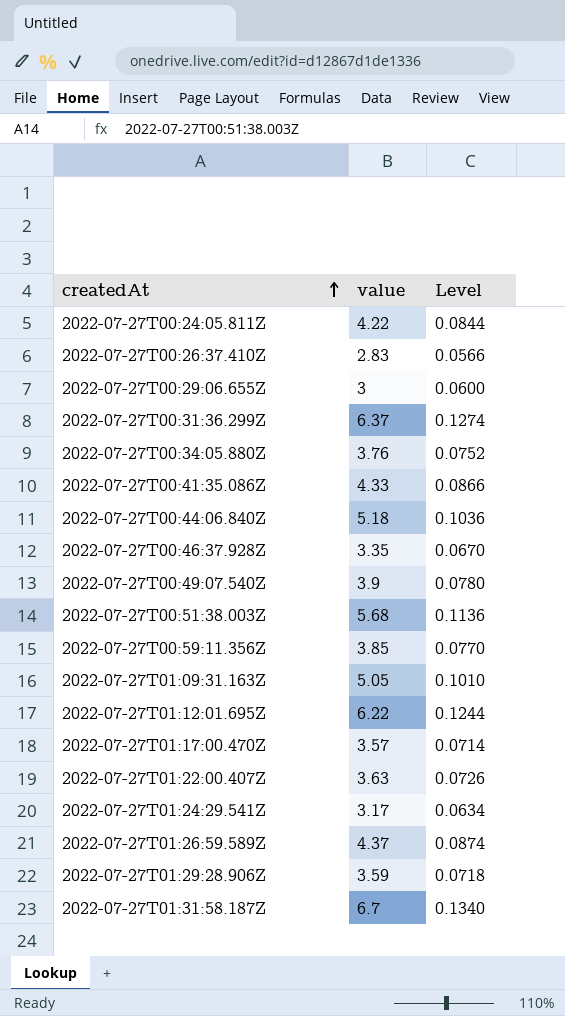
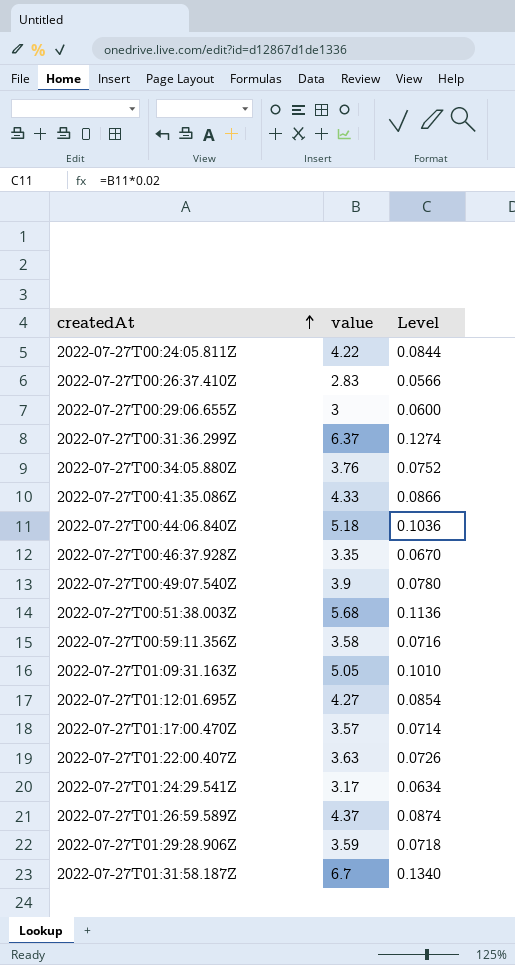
2022-07-27T00:59:11.356Z | value: 3.85 -> 3.58
2022-07-27T00:59:11.356Z | Level: 0.0770 -> 0.0716
2022-07-27T01:12:01.695Z | value: 6.22 -> 4.27
2022-07-27T01:12:01.695Z | Level: 0.1244 -> 0.0854

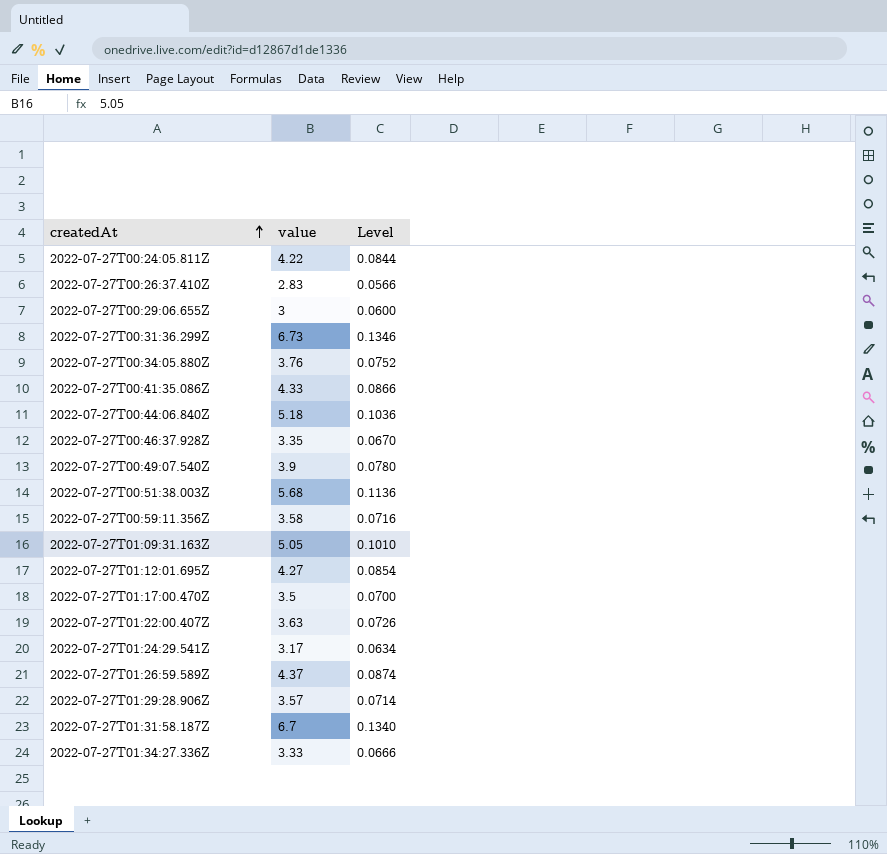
2022-07-27T00:31:36.299Z | value: 6.37 -> 6.73
2022-07-27T00:31:36.299Z | Level: 0.1274 -> 0.1346
2022-07-27T01:17:00.470Z | value: 3.57 -> 3.5
2022-07-27T01:17:00.470Z | Level: 0.0714 -> 0.0700
2022-07-27T01:29:28.906Z | value: 3.59 -> 3.57
2022-07-27T01:29:28.906Z | Level: 0.0718 -> 0.0714
row 2022-07-27T01:34:27.336Z: none -> 3.33 | 0.0666

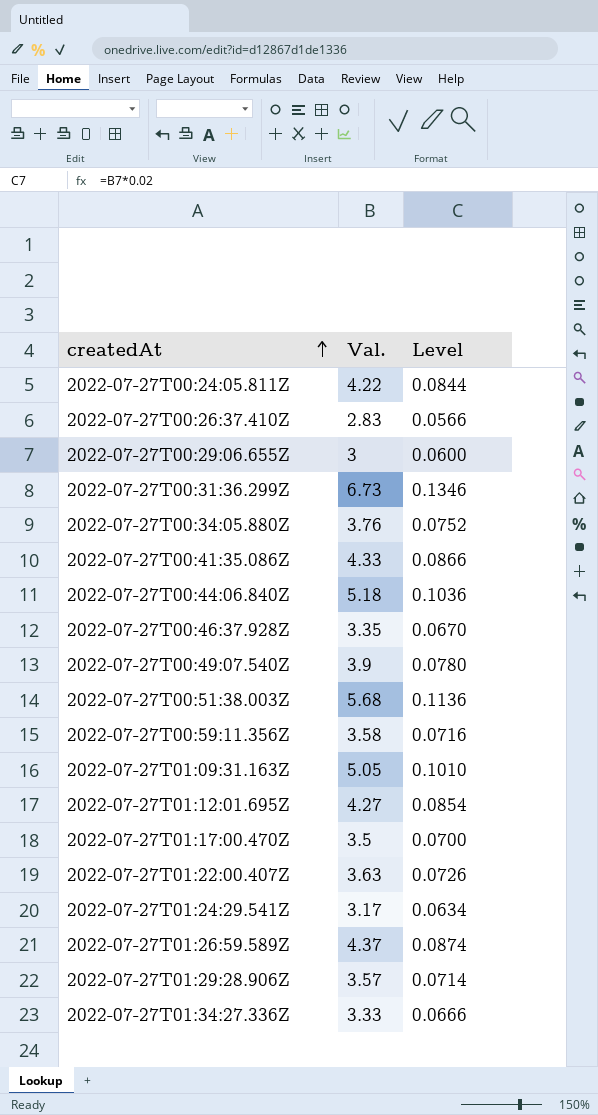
column name: value -> Val.
row 2022-07-27T01:31:58.187Z: 6.7 | 0.1340 -> none

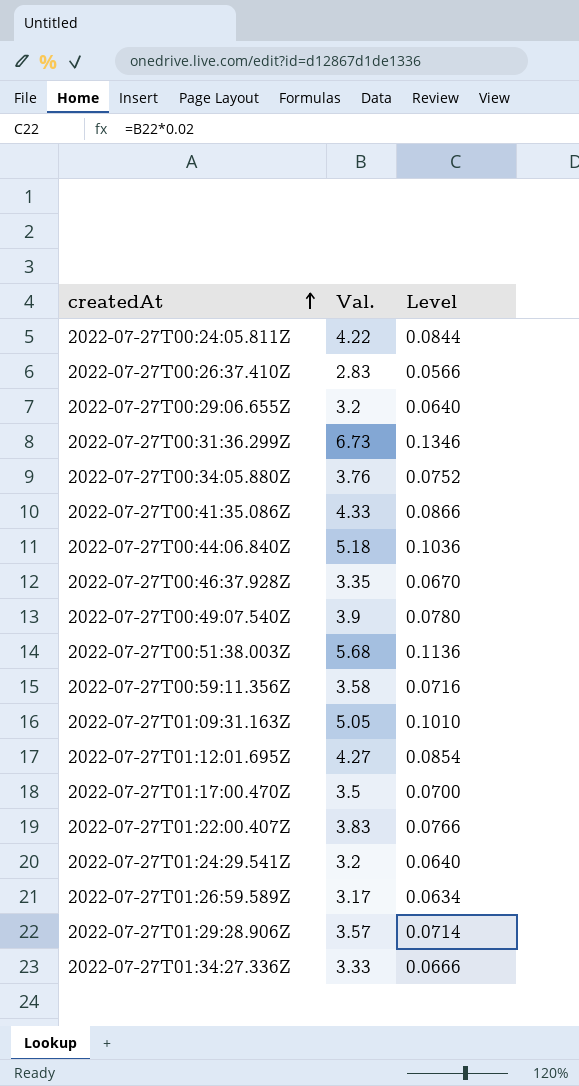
2022-07-27T00:29:06.655Z | Val.: 3 -> 3.2
2022-07-27T00:29:06.655Z | Level: 0.0600 -> 0.0640
2022-07-27T01:22:00.407Z | Val.: 3.63 -> 3.83
2022-07-27T01:22:00.407Z | Level: 0.0726 -> 0.0766
2022-07-27T01:24:29.541Z | Val.: 3.17 -> 3.2
2022-07-27T01:24:29.541Z | Level: 0.0634 -> 0.0640
2022-07-27T01:26:59.589Z | Val.: 4.37 -> 3.17
2022-07-27T01:26:59.589Z | Level: 0.0874 -> 0.0634

